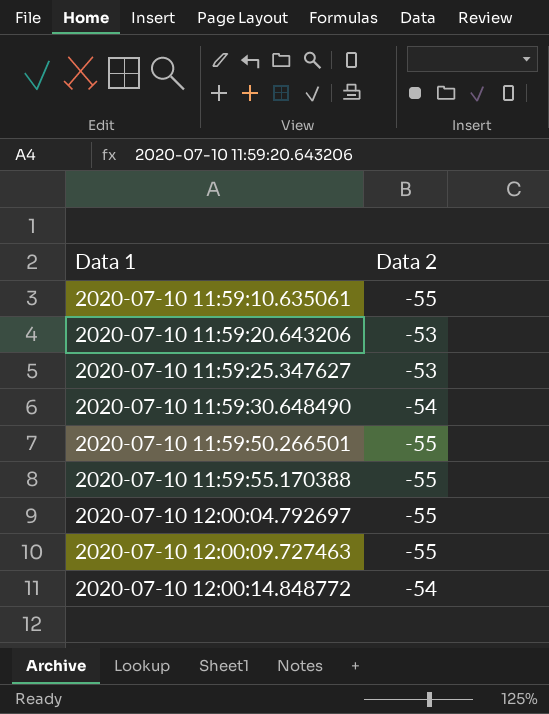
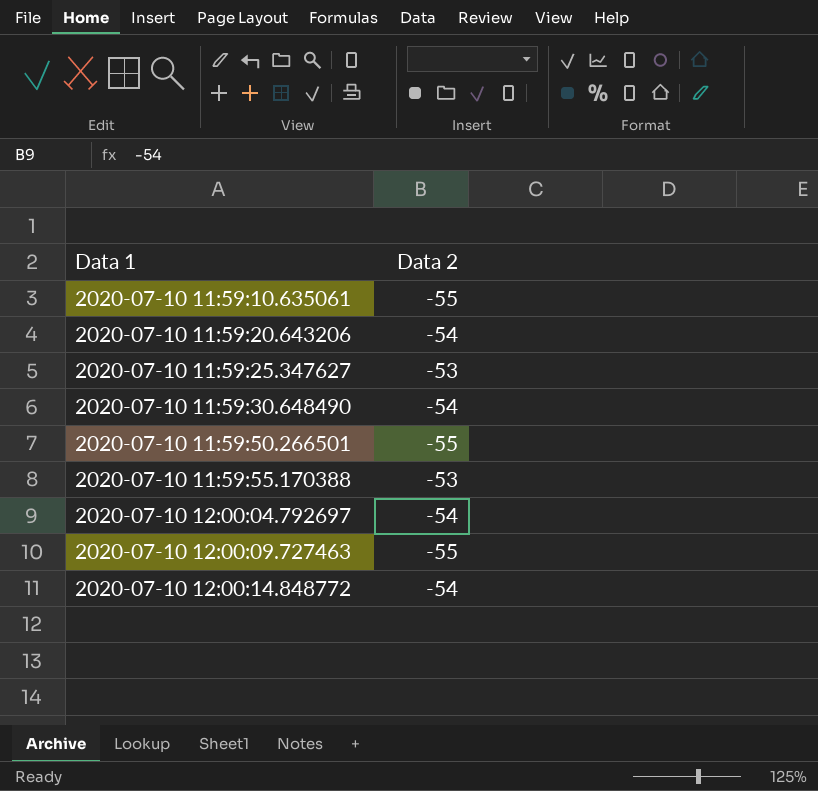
2020-07-10 11:59:20.643206 | Data 2: -53 -> -54
2020-07-10 11:59:55.170388 | Data 2: -55 -> -53
2020-07-10 12:00:04.792697 | Data 2: -55 -> -54

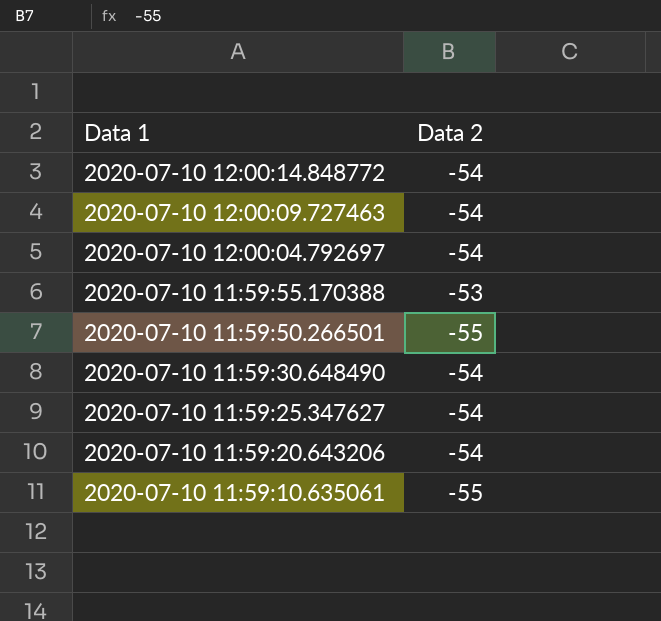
row order: Data 1 ascending -> Data 1 descending
2020-07-10 12:00:09.727463 | Data 2: -55 -> -54
2020-07-10 11:59:25.347627 | Data 2: -53 -> -54

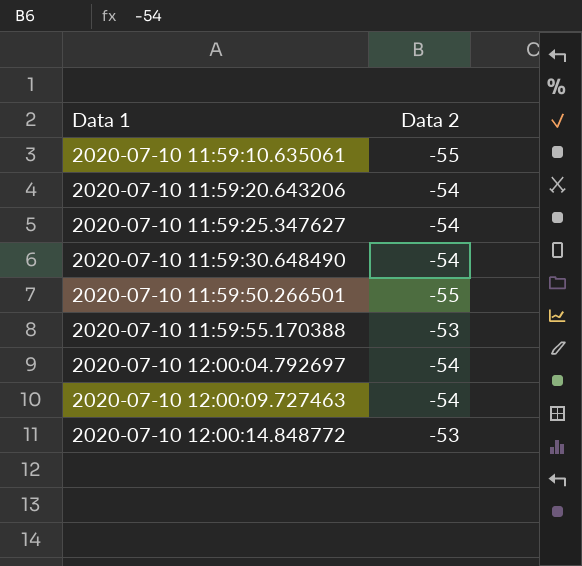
row order: Data 1 descending -> Data 1 ascending
2020-07-10 12:00:14.848772 | Data 2: -54 -> -53

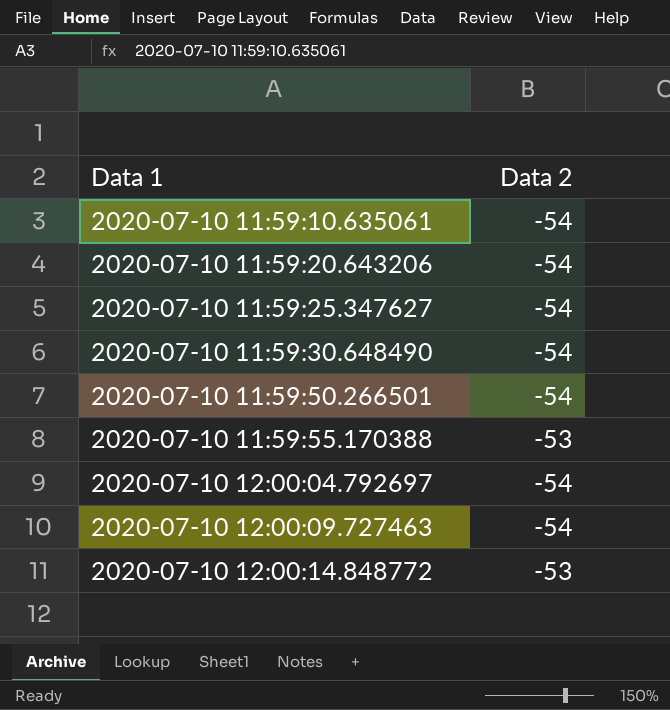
2020-07-10 11:59:10.635061 | Data 2: -55 -> -54
2020-07-10 11:59:50.266501 | Data 2: -55 -> -54

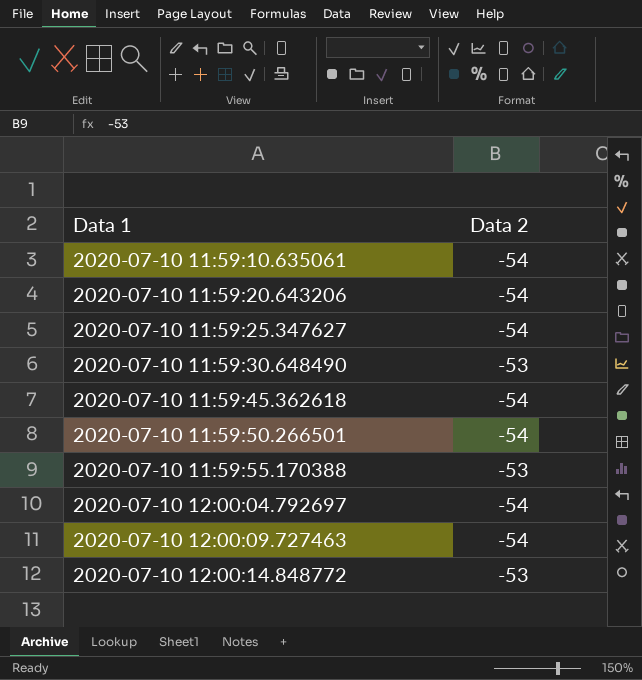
2020-07-10 11:59:30.648490 | Data 2: -54 -> -53
row 2020-07-10 11:59:45.362618: none -> -54

